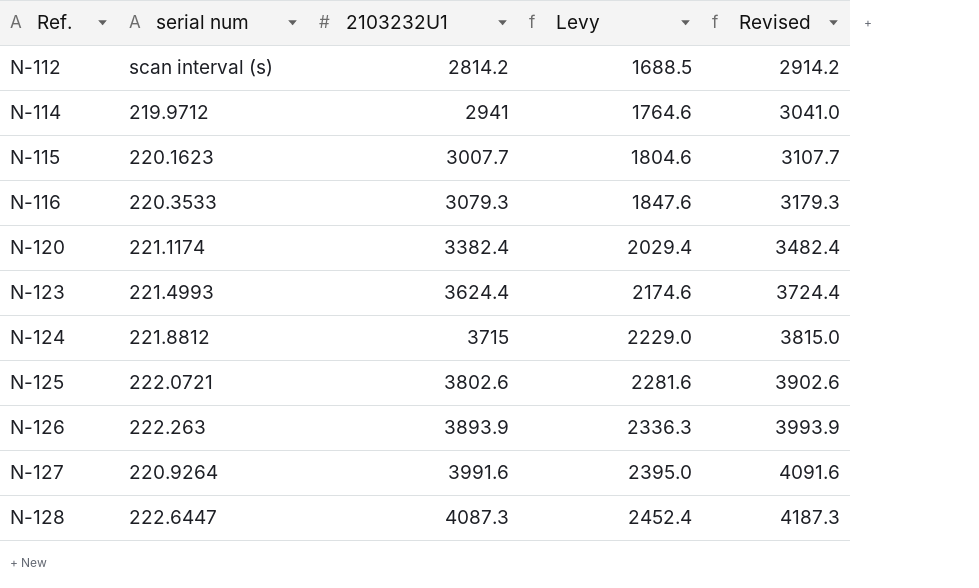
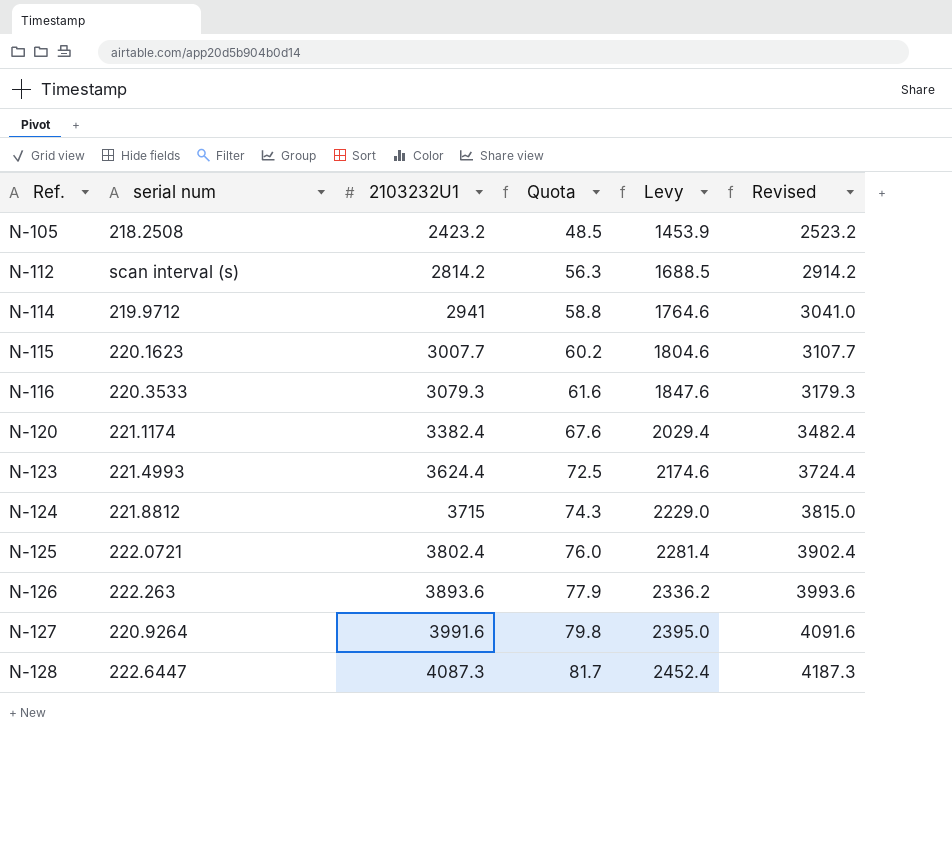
column Quota | formula: none -> [2103232U1] * 0.02
row N-105: none -> 218.2508 | 2423.2 | 48.5 | 1453.9 | 2523.2
N-125 | 2103232U1: 3802.6 -> 3802.4
N-125 | Levy: 2281.6 -> 2281.4
N-125 | Revised: 3902.6 -> 3902.4
N-126 | 2103232U1: 3893.9 -> 3893.6
N-126 | Levy: 2336.3 -> 2336.2
N-126 | Revised: 3993.9 -> 3993.6

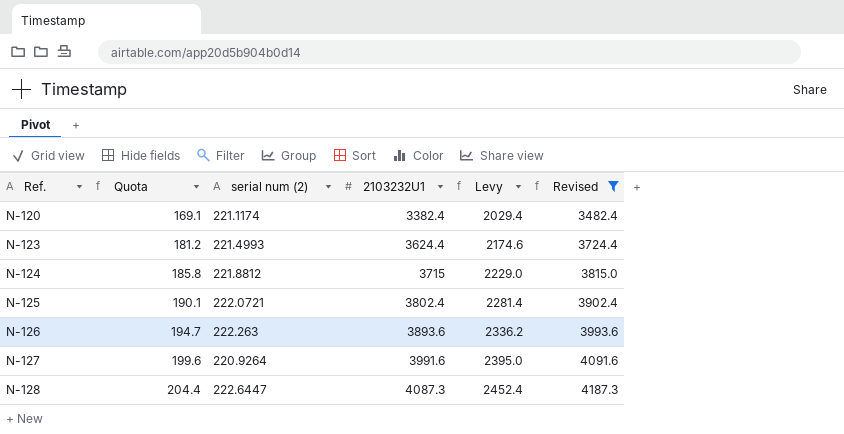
filter: none -> Revised >= 3482.4
column Quota | formula: [2103232U1] * 0.02 -> [2103232U1] * 0.05
column Quota | position: 4 -> 2
column name: serial num -> serial num (2)

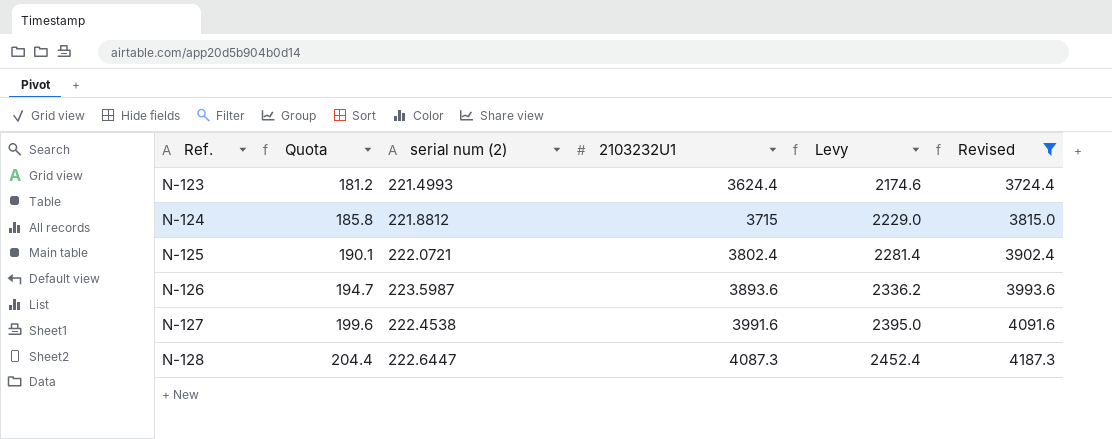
row N-120: 169.1 | 221.1174 | 3382.4 | 2029.4 | 3482.4 -> none
N-126 | serial num (2): 222.263 -> 223.5987
N-127 | serial num (2): 220.9264 -> 222.4538

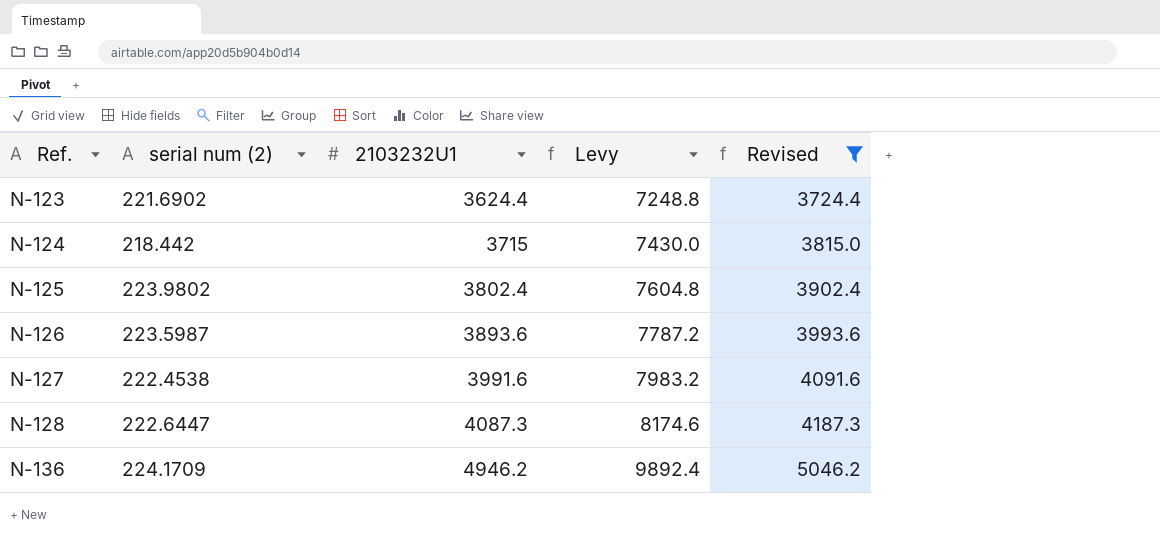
column Quota | formula: [2103232U1] * 0.05 -> none
column Levy | formula: [2103232U1] * 0.6 -> [2103232U1] * 2
N-123 | serial num (2): 221.4993 -> 221.6902
N-124 | serial num (2): 221.8812 -> 218.442
N-125 | serial num (2): 222.0721 -> 223.9802
row N-136: none -> 224.1709 | 4946.2 | 9892.4 | 5046.2

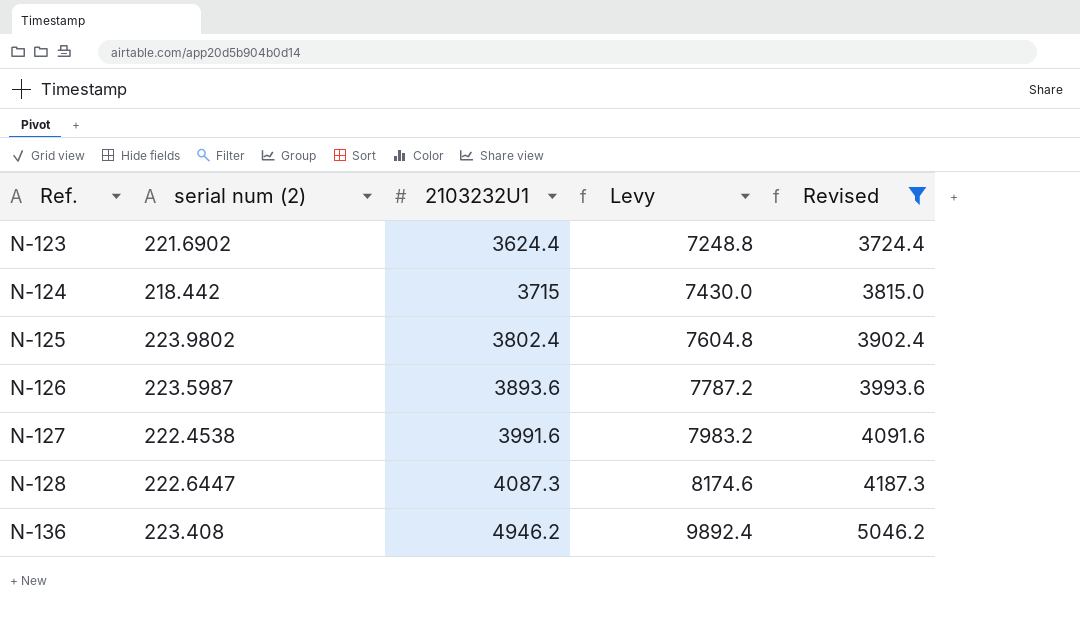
N-136 | serial num (2): 224.1709 -> 223.408

